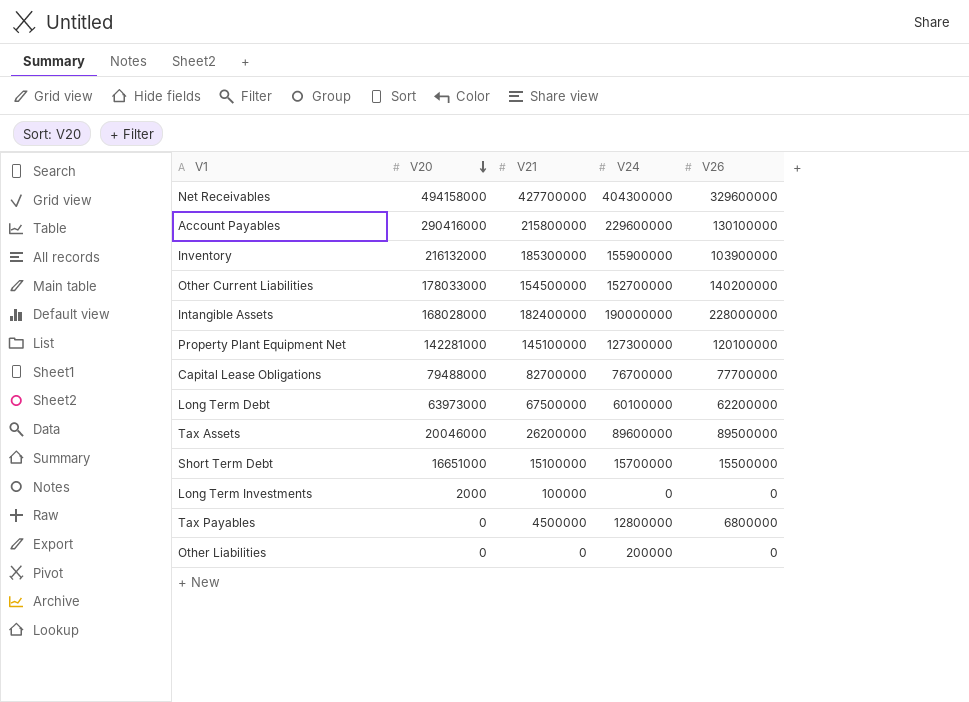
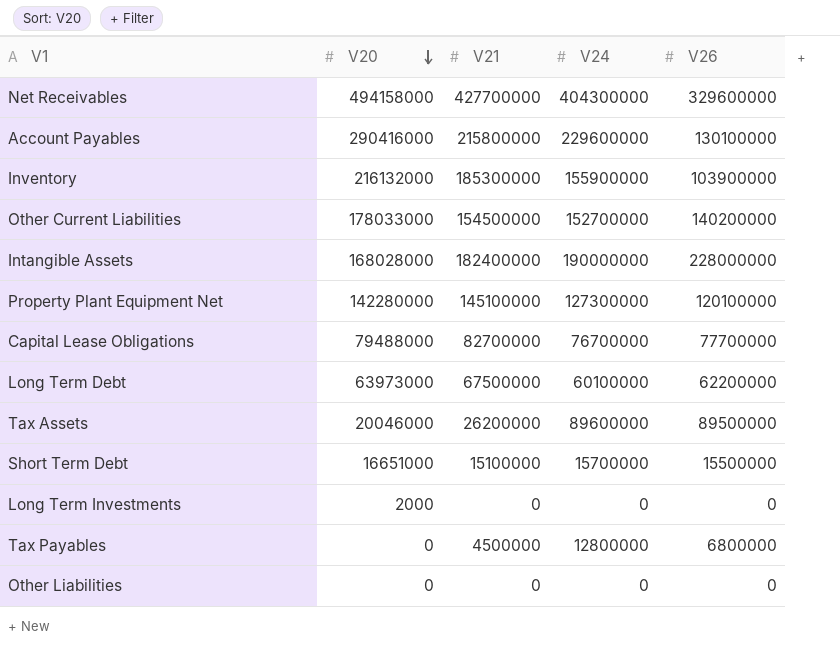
Property Plant Equipment Net | V20: 142281000 -> 142280000
Long Term Investments | V21: 100000 -> 0
Other Liabilities | V24: 200000 -> 0

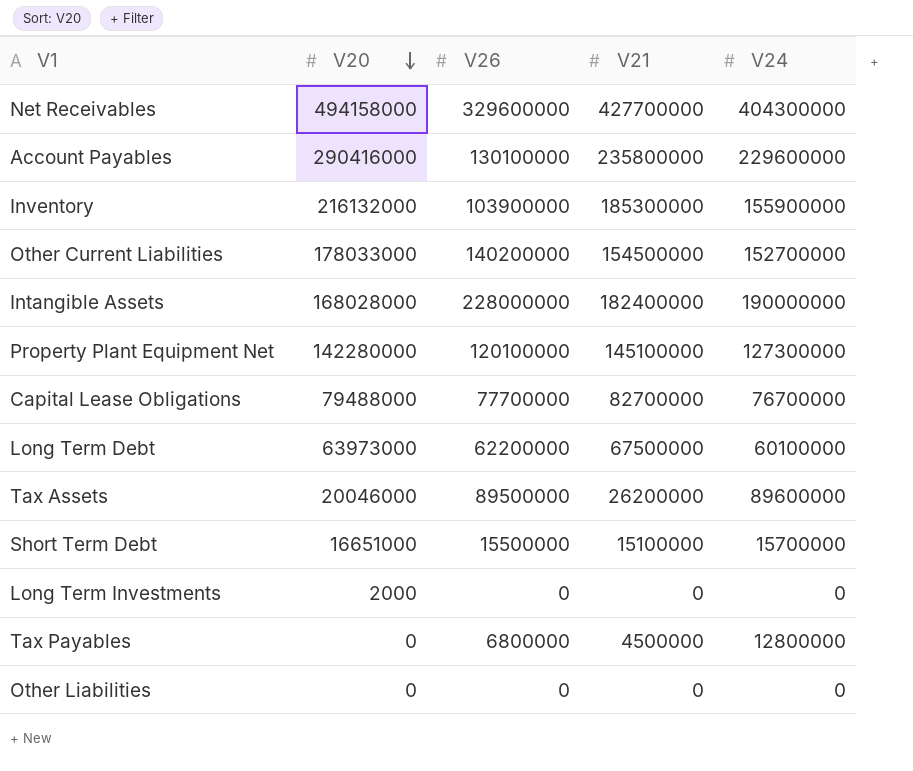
column V26 | position: 5 -> 3
Account Payables | V21: 215800000 -> 235800000

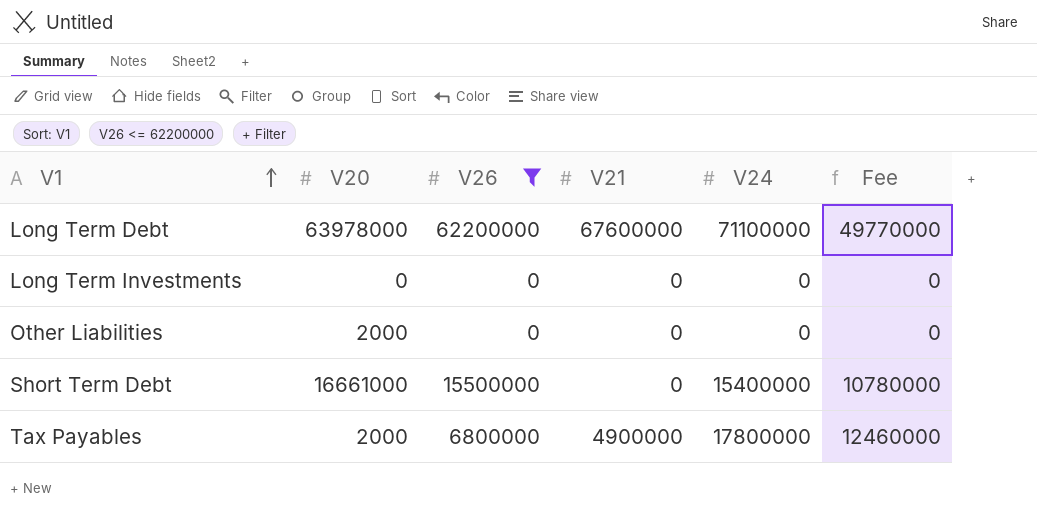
filter: none -> V26 <= 62200000
row order: V20 descending -> V1 ascending
column Fee | formula: none -> [V24] * 0.7
Long Term Debt | V20: 63973000 -> 63978000
Long Term Debt | V21: 67500000 -> 67600000
Long Term Debt | V24: 60100000 -> 71100000
Long Term Investments | V20: 2000 -> 0
Other Liabilities | V20: 0 -> 2000
Short Term Debt | V20: 16651000 -> 16661000
Short Term Debt | V21: 15100000 -> 0
Short Term Debt | V24: 15700000 -> 15400000
Tax Payables | V20: 0 -> 2000
Tax Payables | V21: 4500000 -> 4900000
Tax Payables | V24: 12800000 -> 17800000

